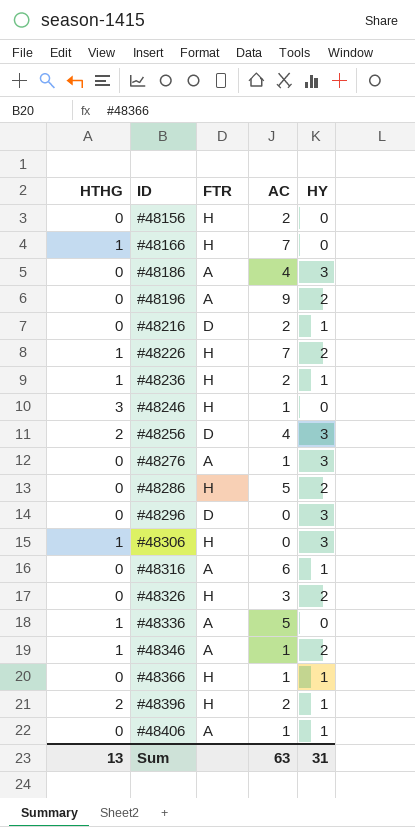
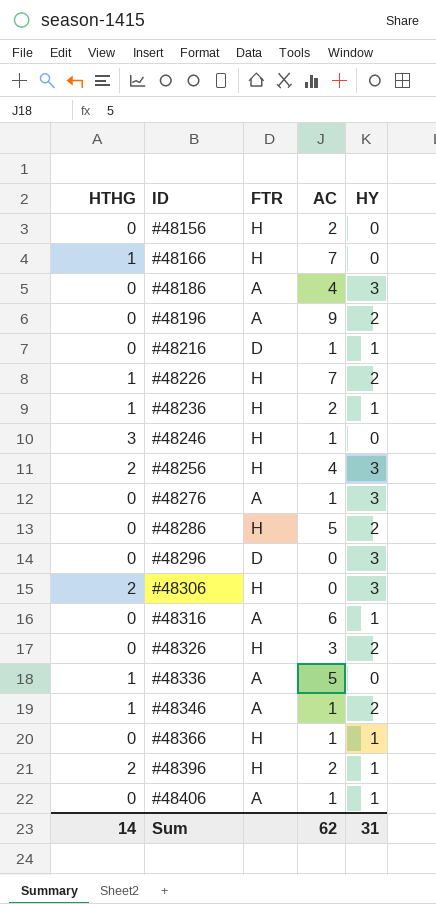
#48216 | AC: 2 -> 1
#48256 | FTR: D -> H
#48306 | HTHG: 1 -> 2
Sum | HTHG: 13 -> 14
Sum | AC: 63 -> 62

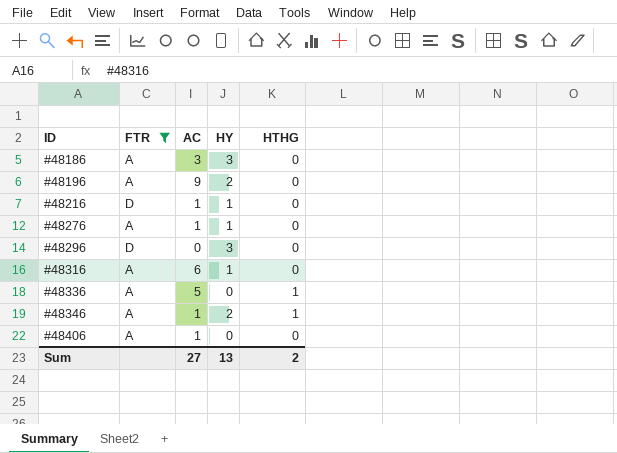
filter: none -> FTR != H
column HTHG | position: 1 -> 5
#48186 | AC: 4 -> 3
#48276 | HY: 3 -> 1
#48406 | HY: 1 -> 0
Sum | AC: 62 -> 27
Sum | HY: 31 -> 13
Sum | HTHG: 14 -> 2

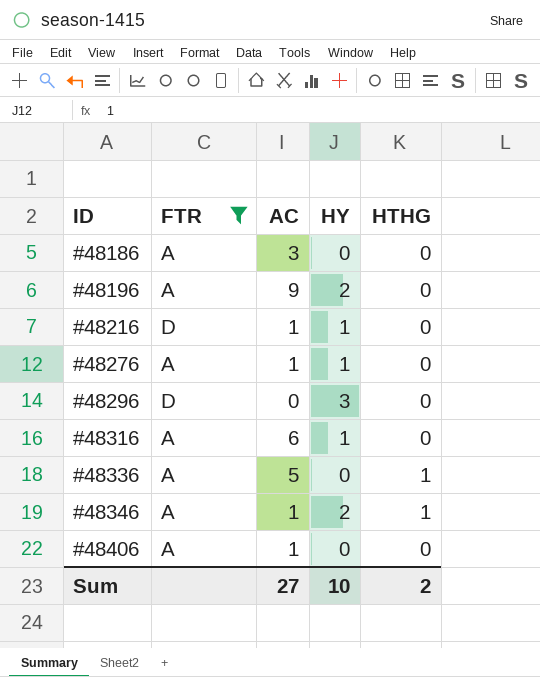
#48186 | HY: 3 -> 0
Sum | HY: 13 -> 10

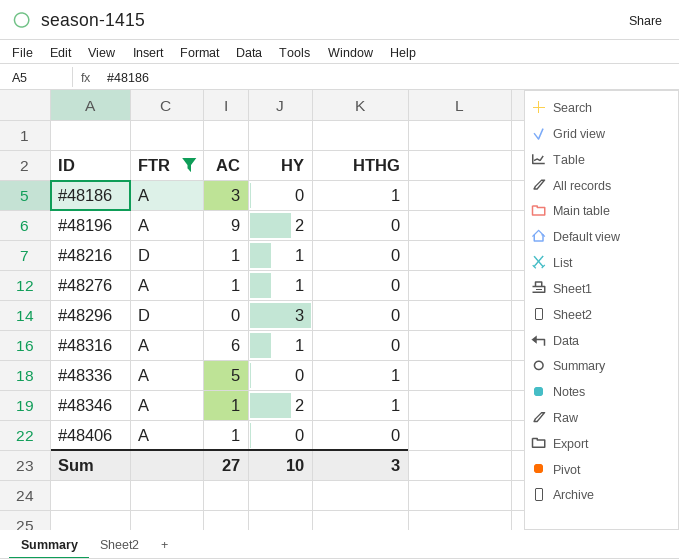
#48186 | HTHG: 0 -> 1
Sum | HTHG: 2 -> 3

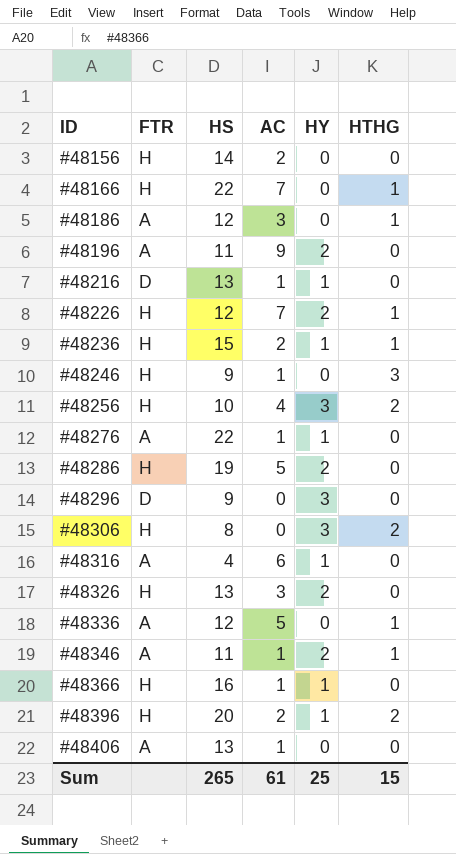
filter: FTR != H -> none
column HS | position: none -> 3
Sum | AC: 27 -> 61
Sum | HY: 10 -> 25
Sum | HTHG: 3 -> 15

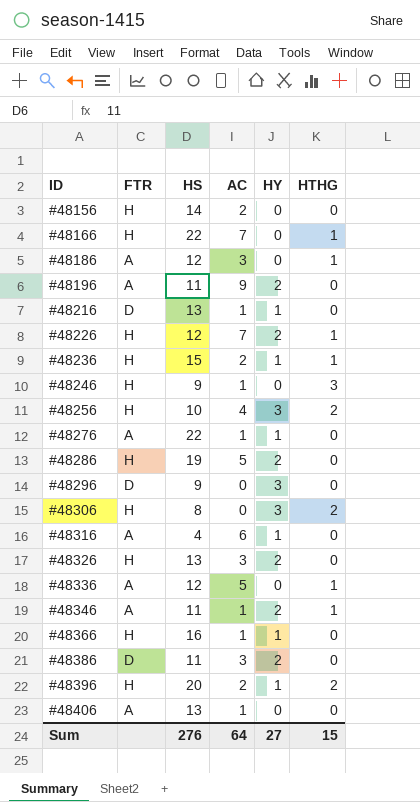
row #48386: none -> D | 11 | 3 | 2 | 0
Sum | HS: 265 -> 276
Sum | AC: 61 -> 64
Sum | HY: 25 -> 27

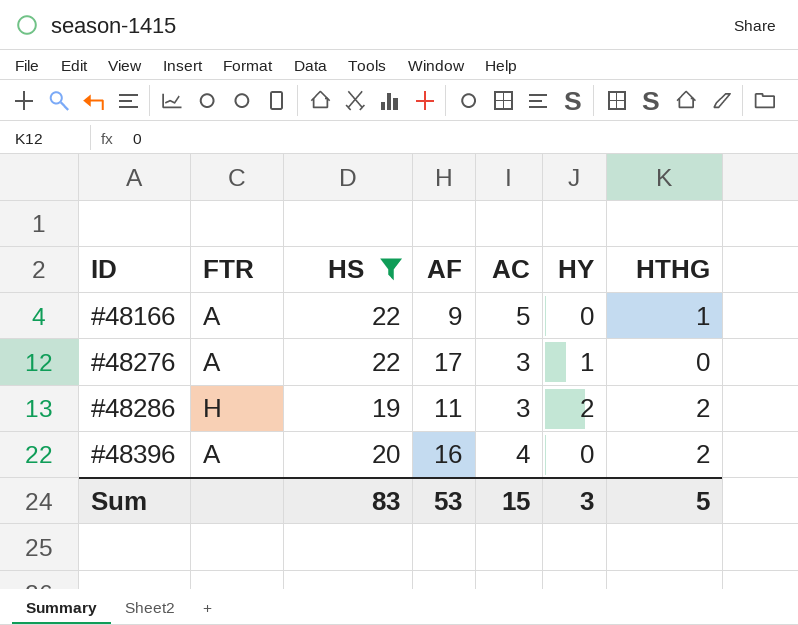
filter: none -> HS >= 19
column AF | position: none -> 4
#48166 | FTR: H -> A
#48166 | AC: 7 -> 5
#48276 | AC: 1 -> 3
#48286 | AC: 5 -> 3
#48286 | HTHG: 0 -> 2
#48396 | FTR: H -> A
#48396 | AC: 2 -> 4
#48396 | HY: 1 -> 0
Sum | HS: 276 -> 83
Sum | AC: 64 -> 15
Sum | HY: 27 -> 3
Sum | HTHG: 15 -> 5

